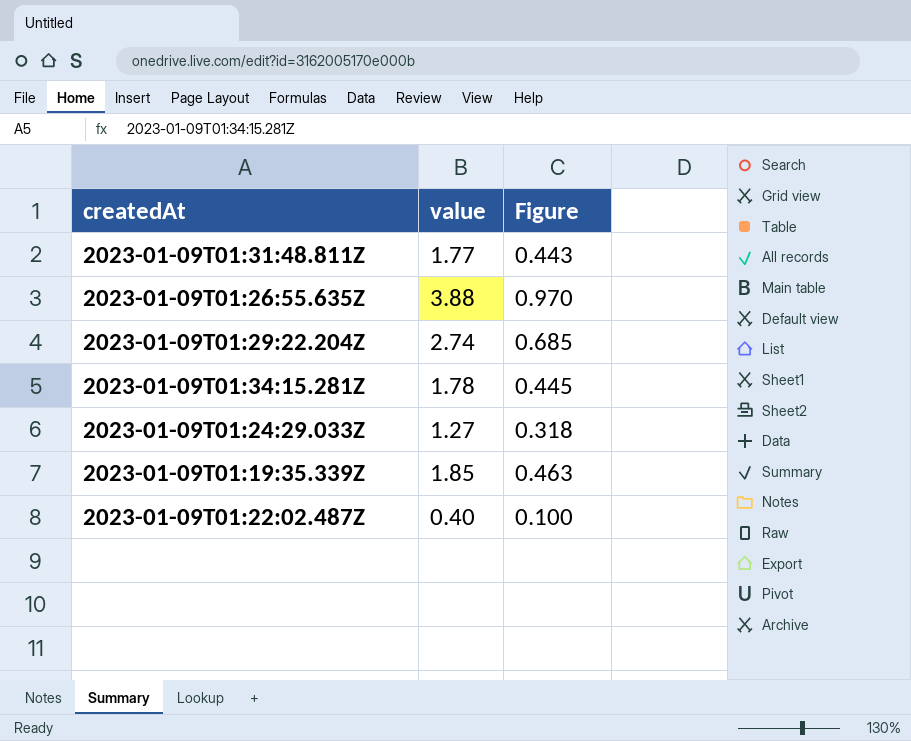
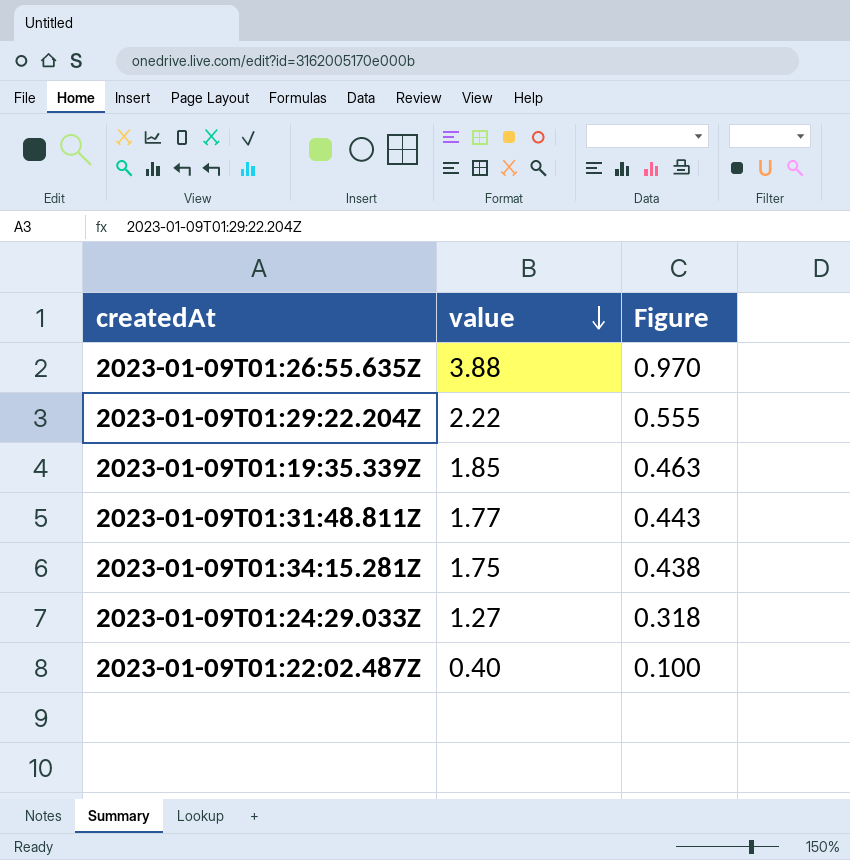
row order: none -> value descending
2023-01-09T01:29:22.204Z | value: 2.74 -> 2.22
2023-01-09T01:29:22.204Z | Figure: 0.685 -> 0.555
2023-01-09T01:34:15.281Z | value: 1.78 -> 1.75
2023-01-09T01:34:15.281Z | Figure: 0.445 -> 0.438

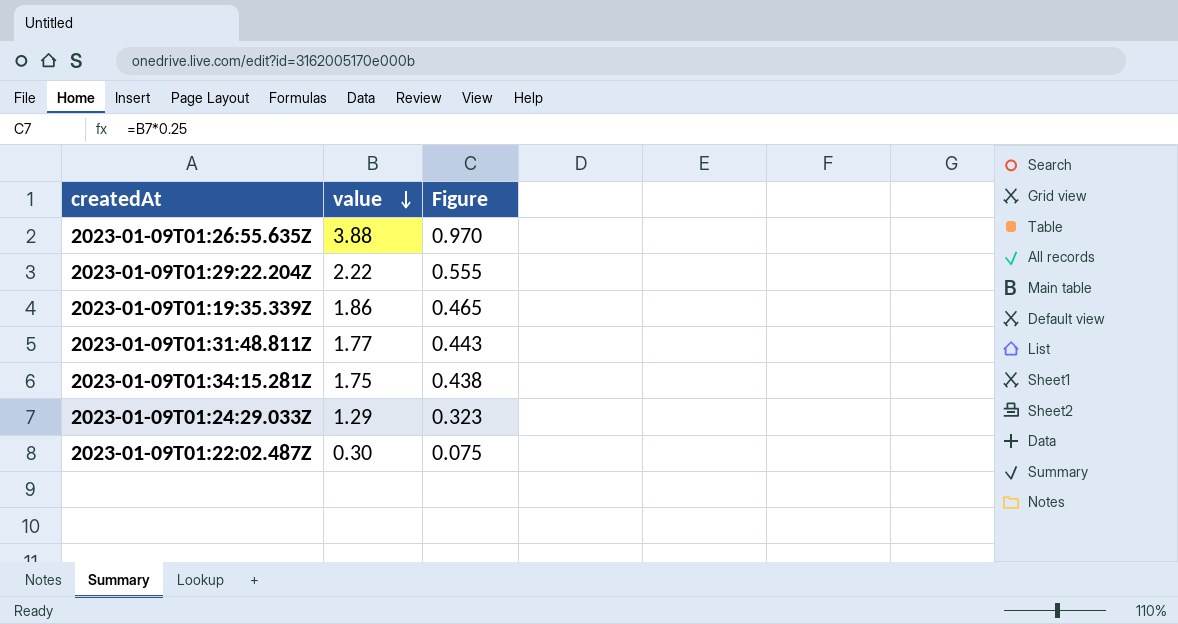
2023-01-09T01:19:35.339Z | value: 1.85 -> 1.86
2023-01-09T01:19:35.339Z | Figure: 0.463 -> 0.465
2023-01-09T01:24:29.033Z | value: 1.27 -> 1.29
2023-01-09T01:24:29.033Z | Figure: 0.318 -> 0.323
2023-01-09T01:22:02.487Z | value: 0.40 -> 0.30
2023-01-09T01:22:02.487Z | Figure: 0.100 -> 0.075

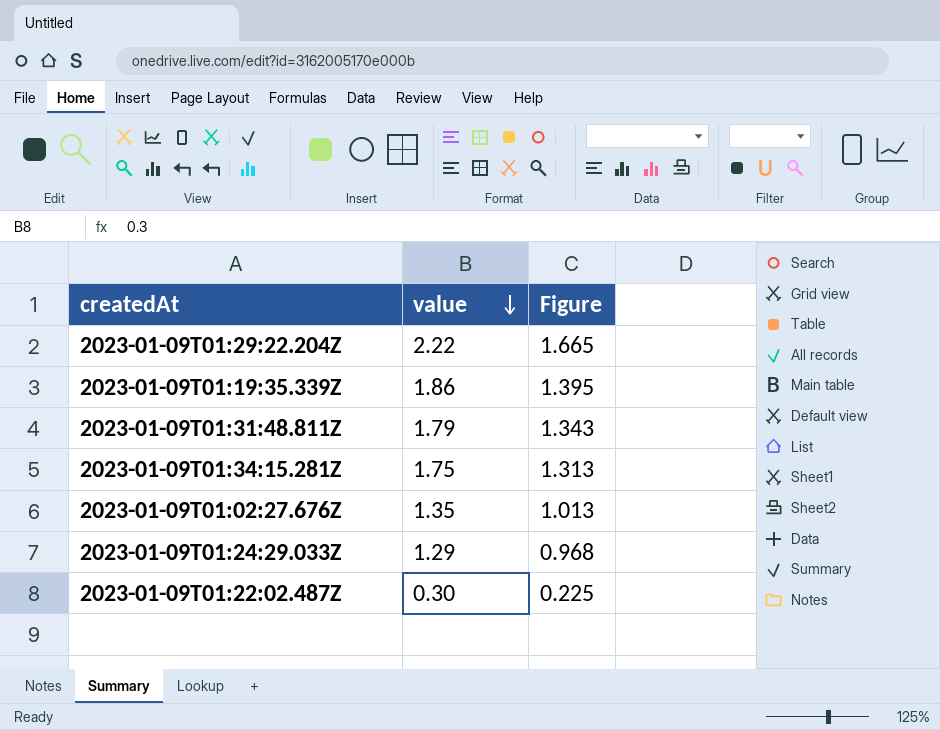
column Figure | formula: [value] * 0.25 -> [value] * 0.75
row 2023-01-09T01:26:55.635Z: 3.88 | 0.970 -> none
2023-01-09T01:31:48.811Z | value: 1.77 -> 1.79
row 2023-01-09T01:02:27.676Z: none -> 1.35 | 1.013

